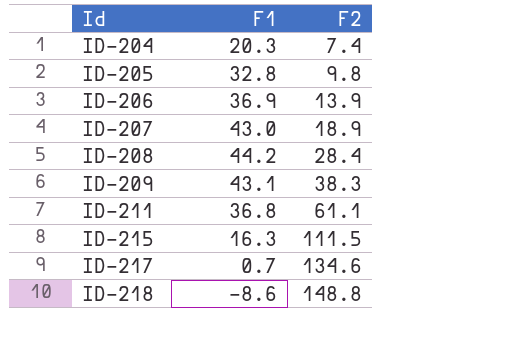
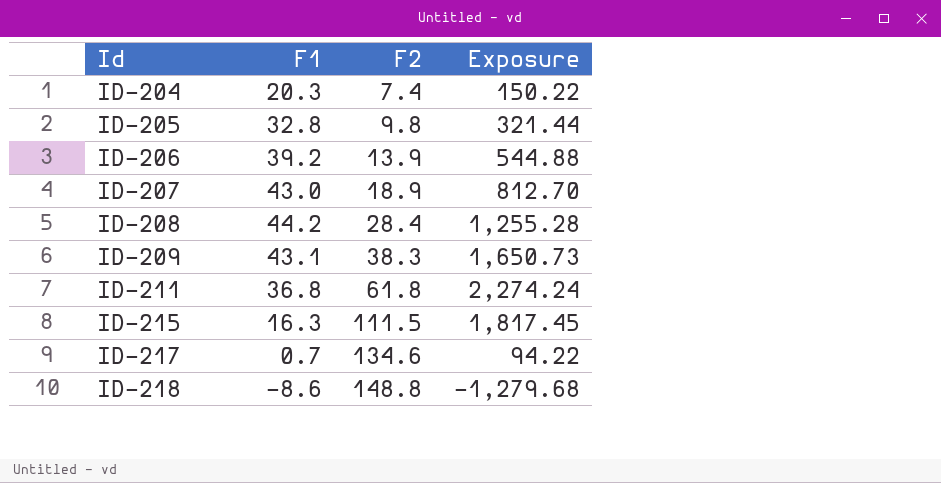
column Exposure | formula: none -> [F1] * [F2]
ID-206 | F1: 36.9 -> 39.2
ID-211 | F2: 61.1 -> 61.8

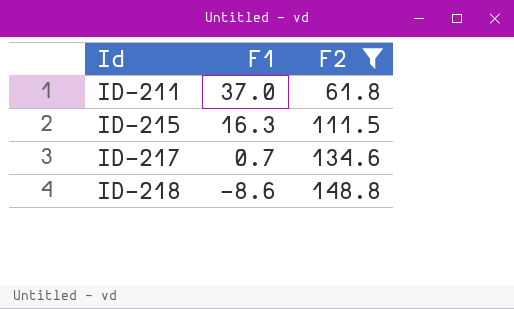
filter: none -> F2 >= 61.8
column Exposure | formula: [F1] * [F2] -> none
ID-211 | F1: 36.8 -> 37.0

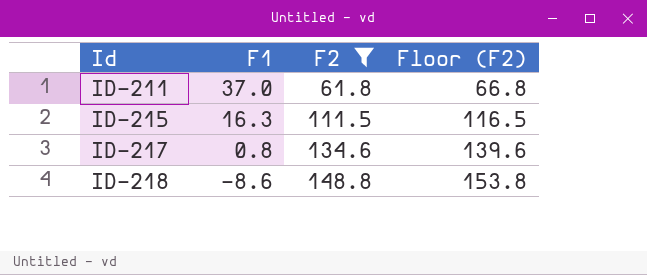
column Floor (F2) | formula: none -> [F2] + 5
ID-217 | F1: 0.7 -> 0.8

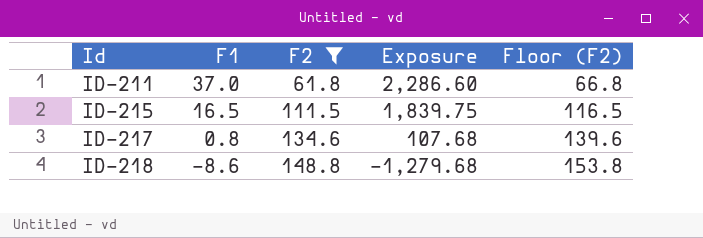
column Exposure | formula: none -> [F1] * [F2]
ID-215 | F1: 16.3 -> 16.5

